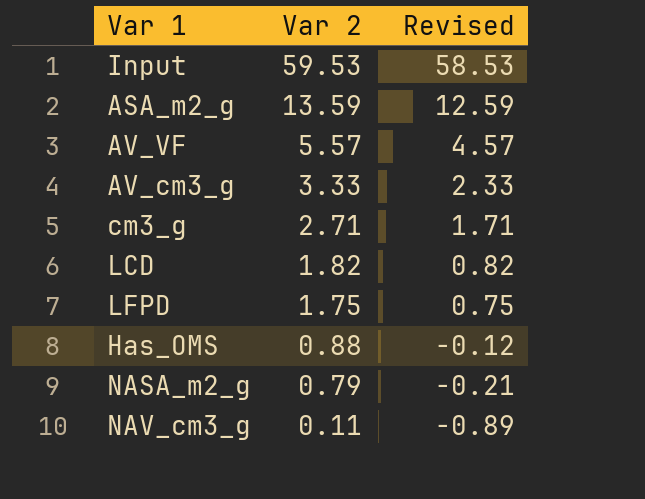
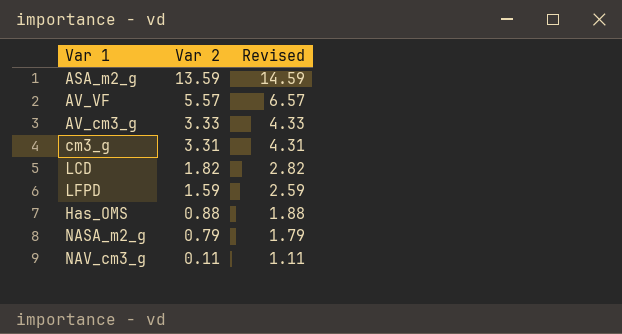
column Revised | formula: [Var 2] - 1 -> [Var 2] + 1
row Input: 59.53 | 58.53 -> none
cm3_g | Var 2: 2.71 -> 3.31
LFPD | Var 2: 1.75 -> 1.59

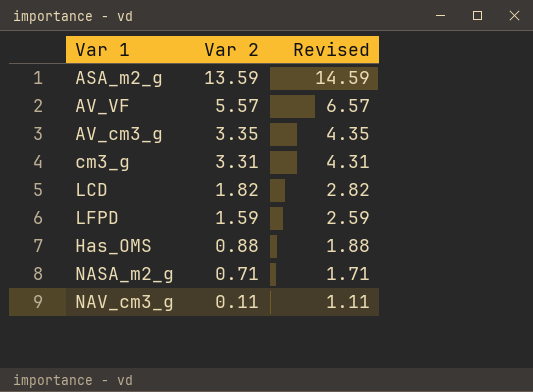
AV_cm3_g | Var 2: 3.33 -> 3.35
AV_cm3_g | Revised: 4.33 -> 4.35
NASA_m2_g | Var 2: 0.79 -> 0.71
NASA_m2_g | Revised: 1.79 -> 1.71

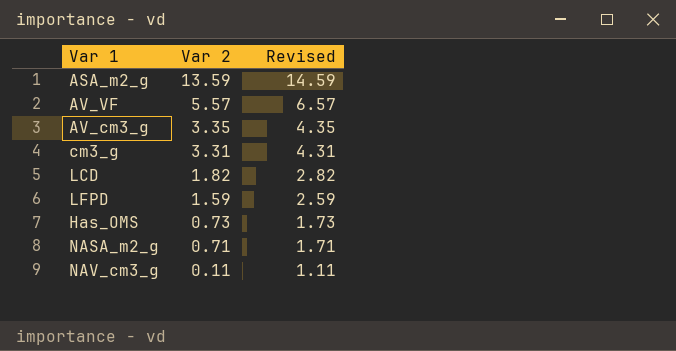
Has_OMS | Var 2: 0.88 -> 0.73
Has_OMS | Revised: 1.88 -> 1.73

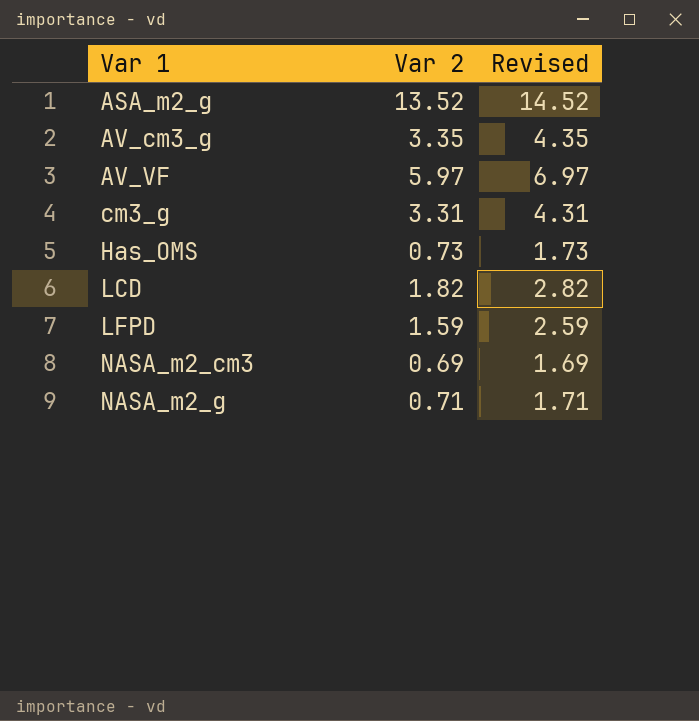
row order: Var 2 descending -> Var 1 ascending
row NAV_cm3_g: 0.11 | 1.11 -> none
ASA_m2_g | Var 2: 13.59 -> 13.52
ASA_m2_g | Revised: 14.59 -> 14.52
AV_VF | Var 2: 5.57 -> 5.97
AV_VF | Revised: 6.57 -> 6.97
row NASA_m2_cm3: none -> 0.69 | 1.69

